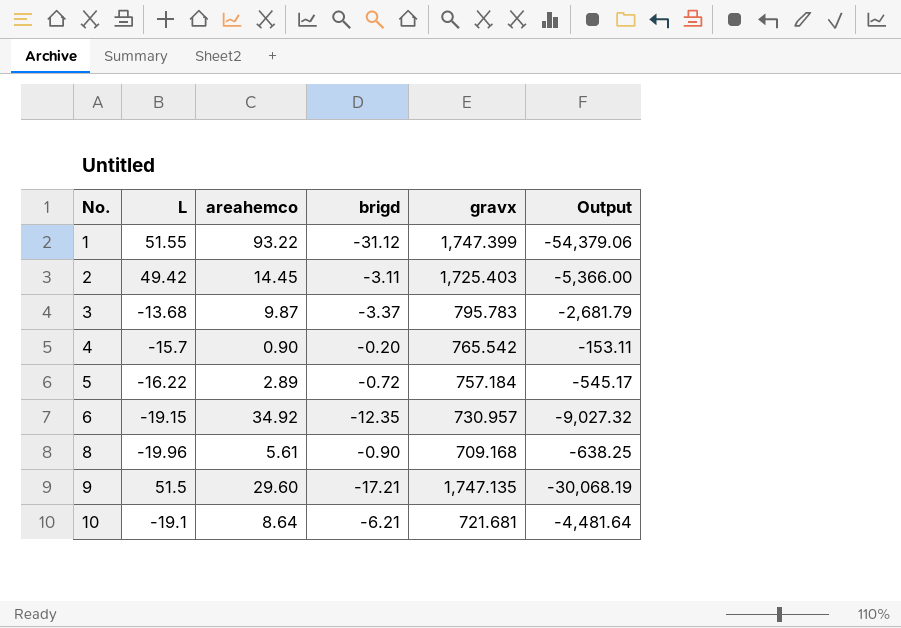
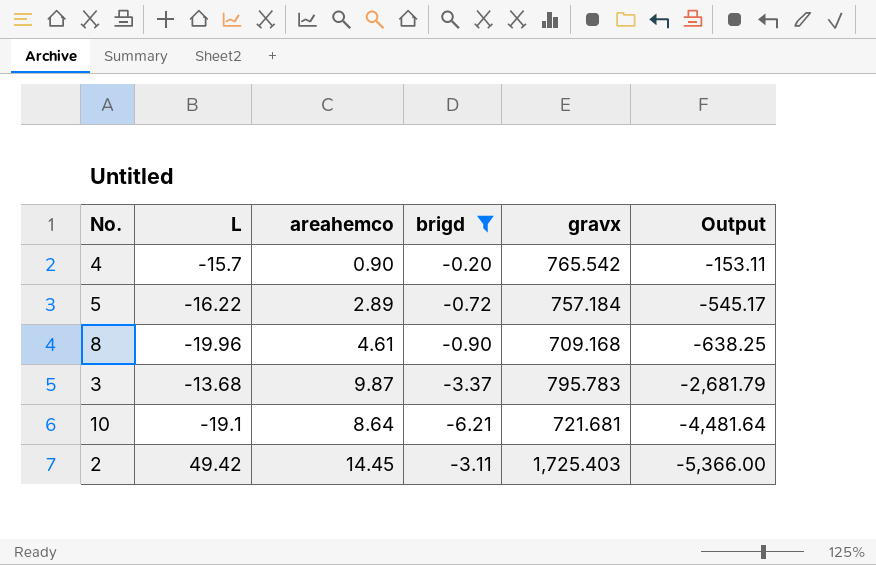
filter: none -> brigd >= -6.21
row order: No. ascending -> Output descending
8 | areahemco: 5.61 -> 4.61

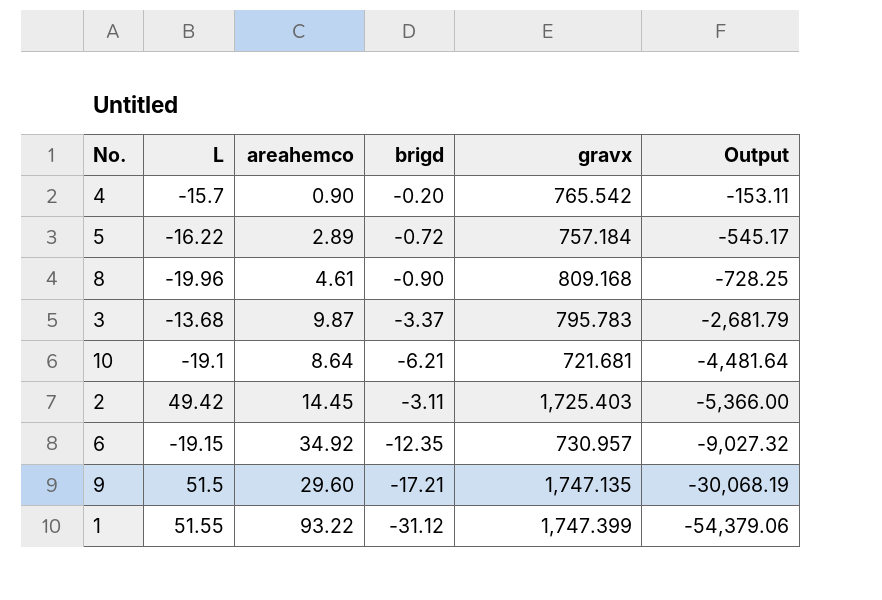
filter: brigd >= -6.21 -> none
8 | gravx: 709.168 -> 809.168
8 | Output: -638.25 -> -728.25

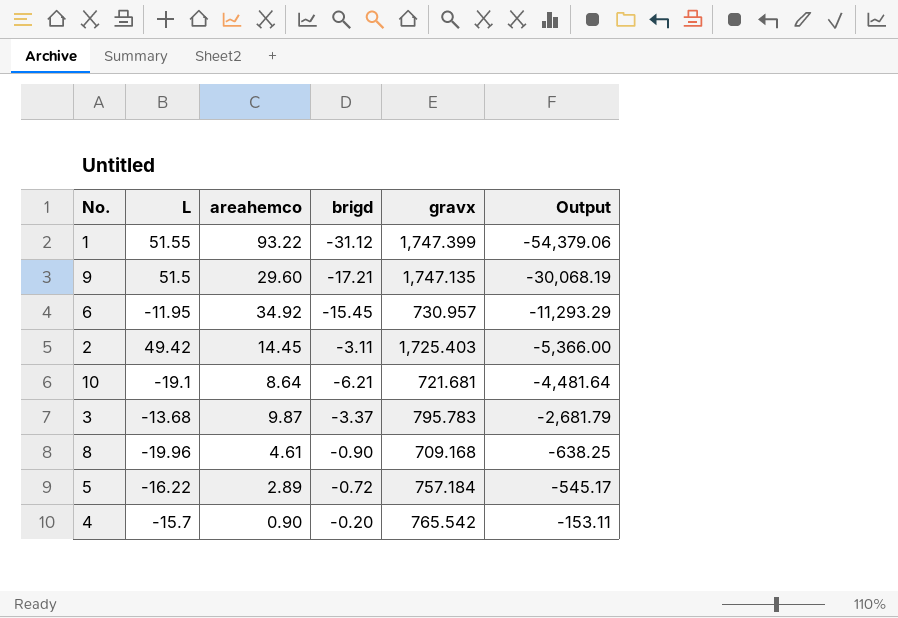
row order: Output descending -> Output ascending
6 | L: -19.15 -> -11.95
6 | brigd: -12.35 -> -15.45
6 | Output: -9,027.32 -> -11,293.29
8 | gravx: 809.168 -> 709.168
8 | Output: -728.25 -> -638.25

